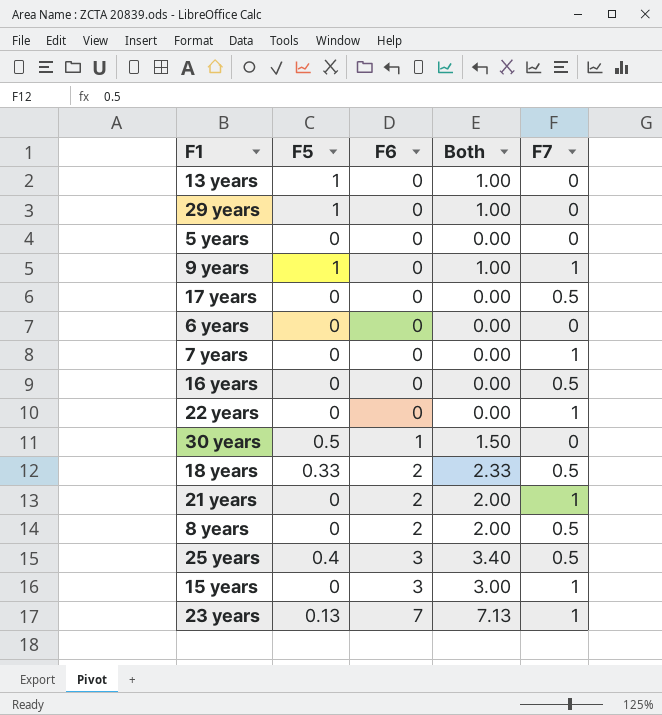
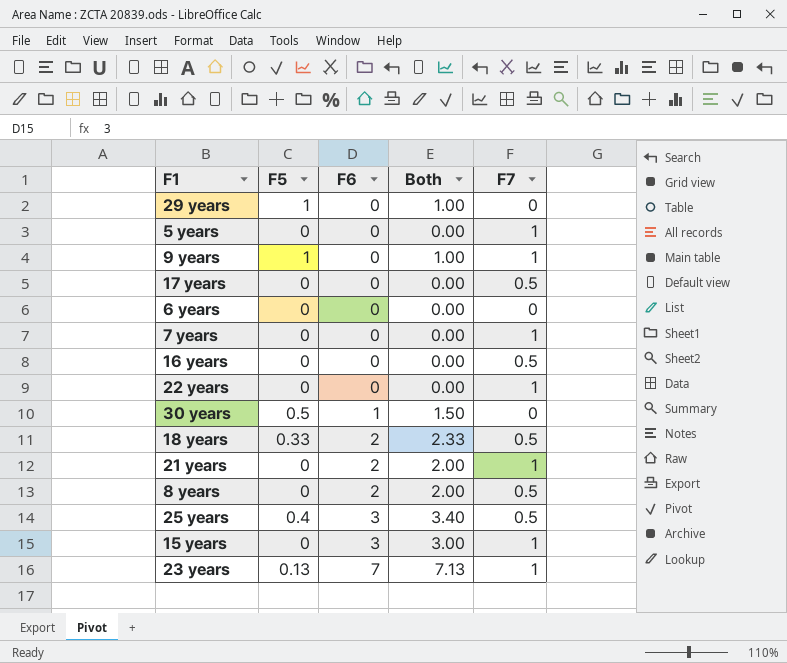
row 13 years: 1 | 0 | 1.00 | 0 -> none
5 years | F7: 0 -> 1

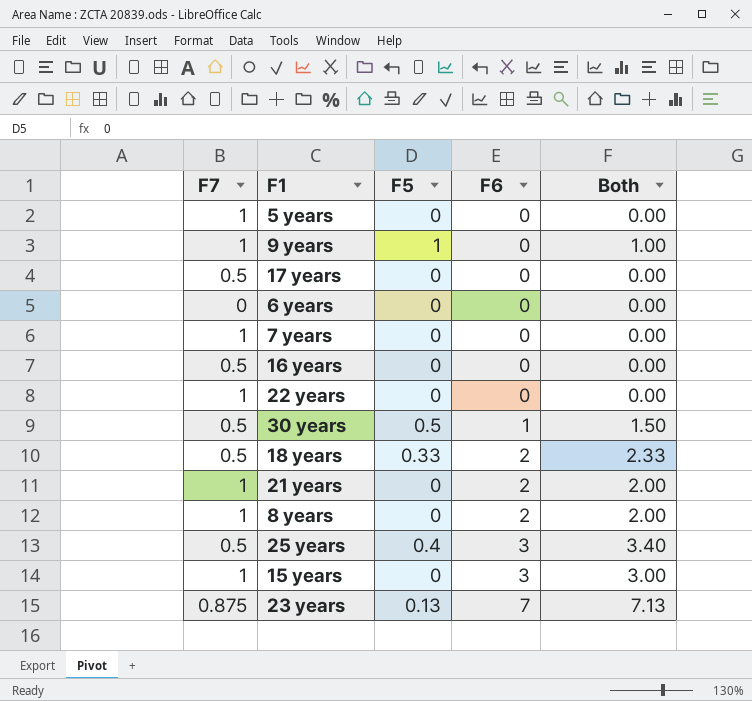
column F7 | position: 5 -> 1
row 29 years: 1 | 0 | 1.00 | 0 -> none
30 years | F7: 0 -> 0.5
8 years | F7: 0.5 -> 1
23 years | F7: 1 -> 0.875

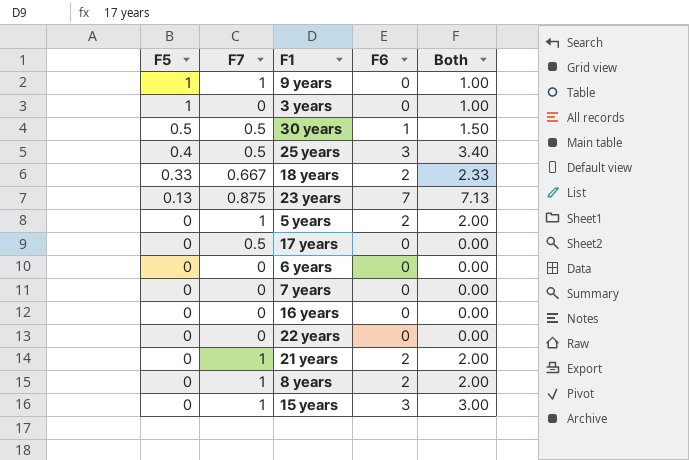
row order: F6 ascending -> F5 descending
column F5 | position: 3 -> 1
row 3 years: none -> 1 | 0 | 0 | 1.00
18 years | F7: 0.5 -> 0.667
5 years | F6: 0 -> 2
5 years | Both: 0.00 -> 2.00
7 years | F7: 1 -> 0
16 years | F7: 0.5 -> 0
22 years | F7: 1 -> 0

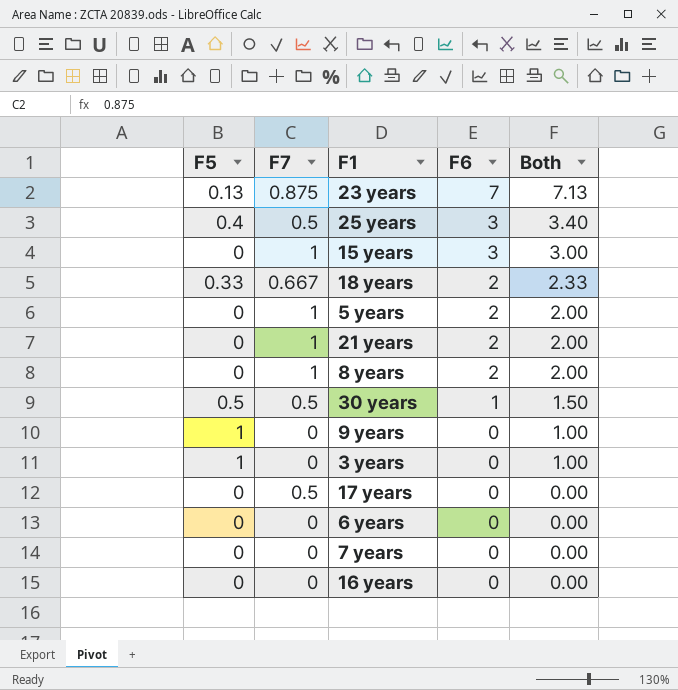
row order: F5 descending -> F6 descending
row 22 years: 0 | 0 | 0 | 0.00 -> none
9 years | F7: 1 -> 0

